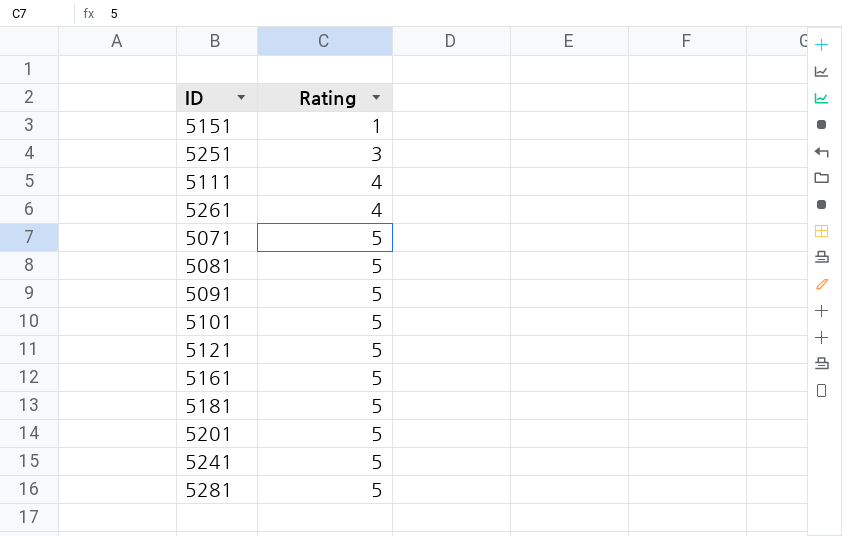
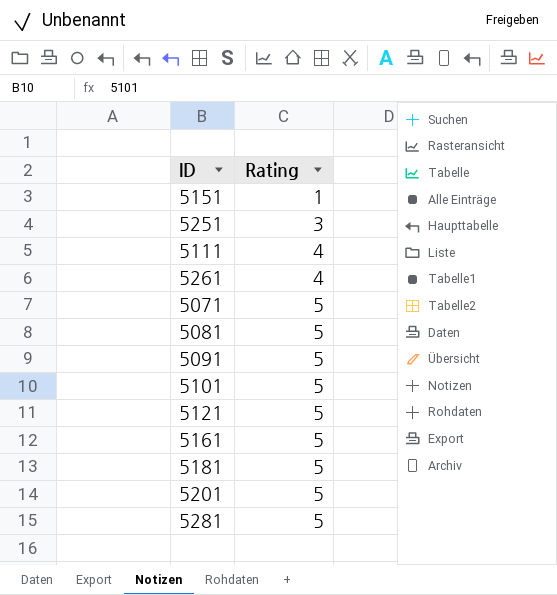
row 5241: 5 -> none

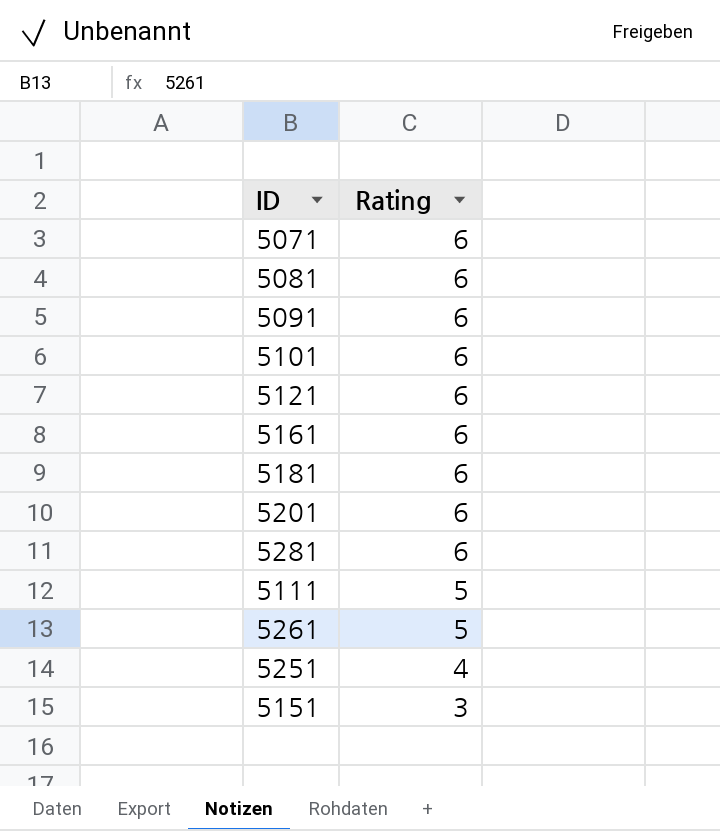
row order: Rating ascending -> Rating descending
5071 | Rating: 5 -> 6
5081 | Rating: 5 -> 6
5091 | Rating: 5 -> 6
5101 | Rating: 5 -> 6
5121 | Rating: 5 -> 6
5161 | Rating: 5 -> 6
5181 | Rating: 5 -> 6
5201 | Rating: 5 -> 6
5281 | Rating: 5 -> 6
5111 | Rating: 4 -> 5
5261 | Rating: 4 -> 5
5251 | Rating: 3 -> 4
5151 | Rating: 1 -> 3

